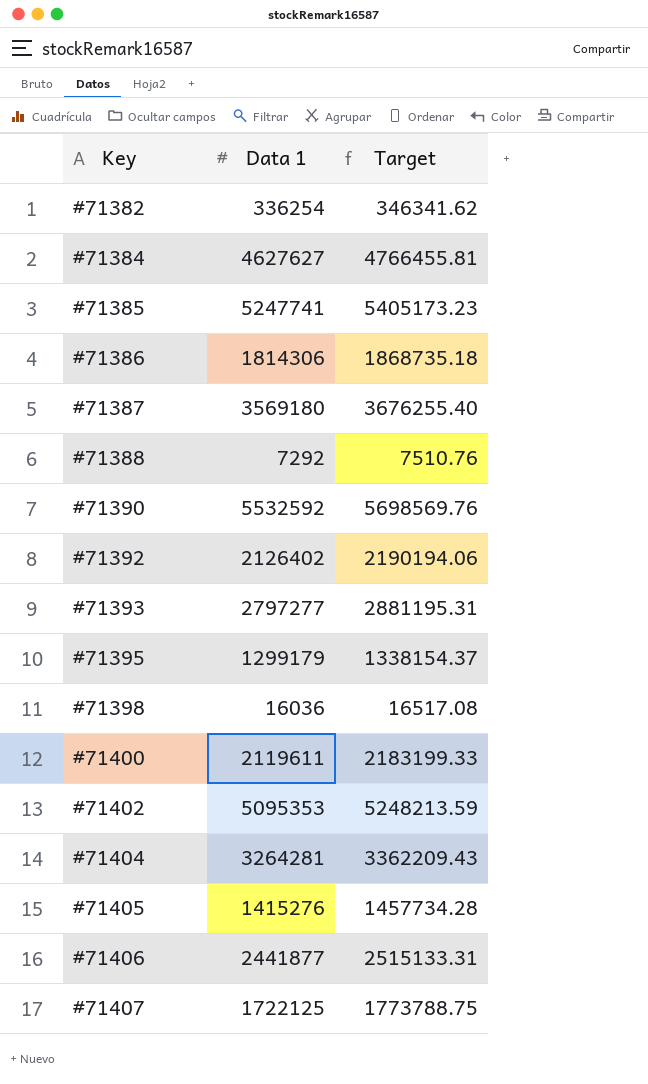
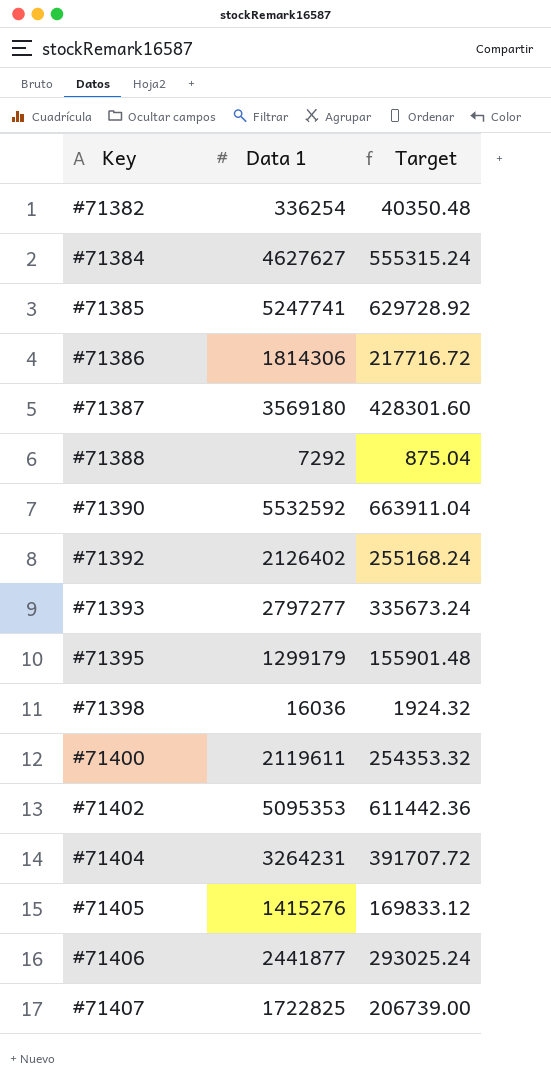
column Target | formula: [Data 1] * 1.03 -> [Data 1] * 0.12
#71404 | Data 1: 3264281 -> 3264231
#71407 | Data 1: 1722125 -> 1722825

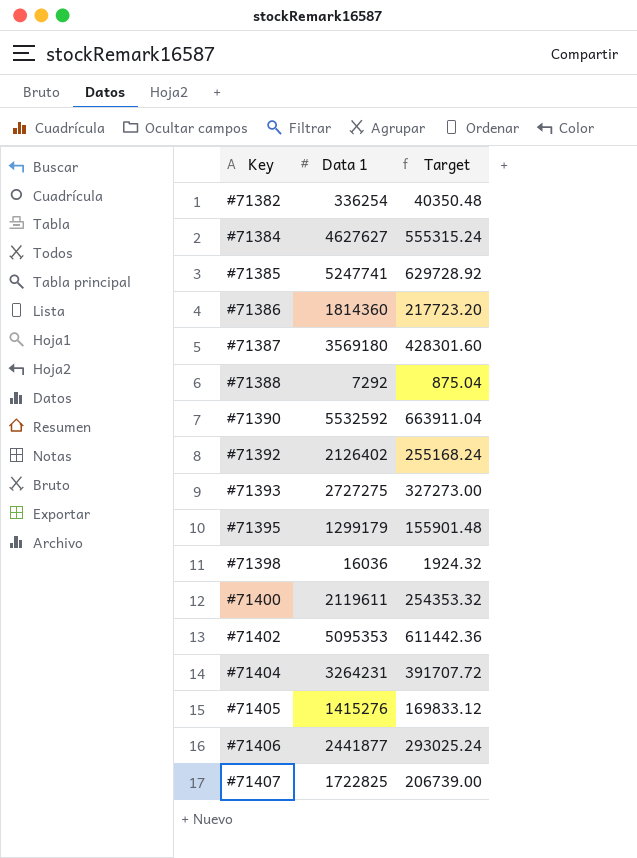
#71386 | Data 1: 1814306 -> 1814360
#71386 | Target: 217716.72 -> 217723.20
#71393 | Data 1: 2797277 -> 2727275
#71393 | Target: 335673.24 -> 327273.00

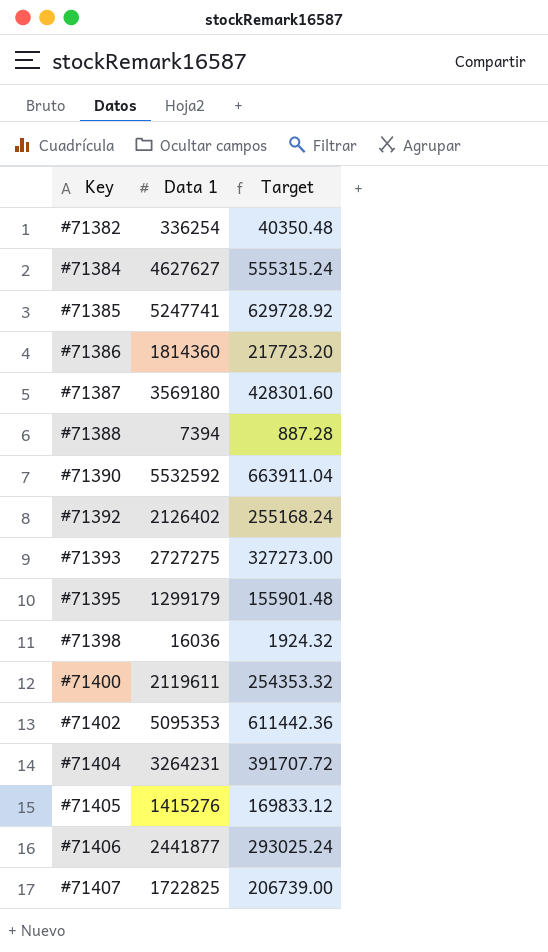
#71388 | Data 1: 7292 -> 7394
#71388 | Target: 875.04 -> 887.28

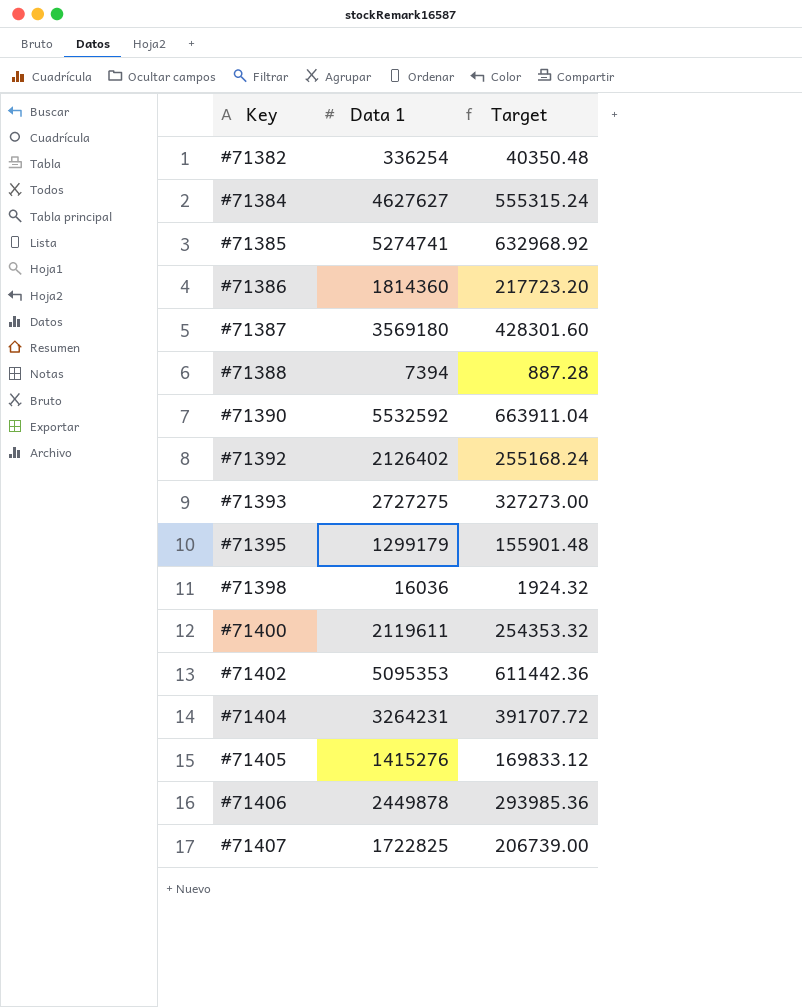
#71385 | Data 1: 5247741 -> 5274741
#71385 | Target: 629728.92 -> 632968.92
#71406 | Data 1: 2441877 -> 2449878
#71406 | Target: 293025.24 -> 293985.36

